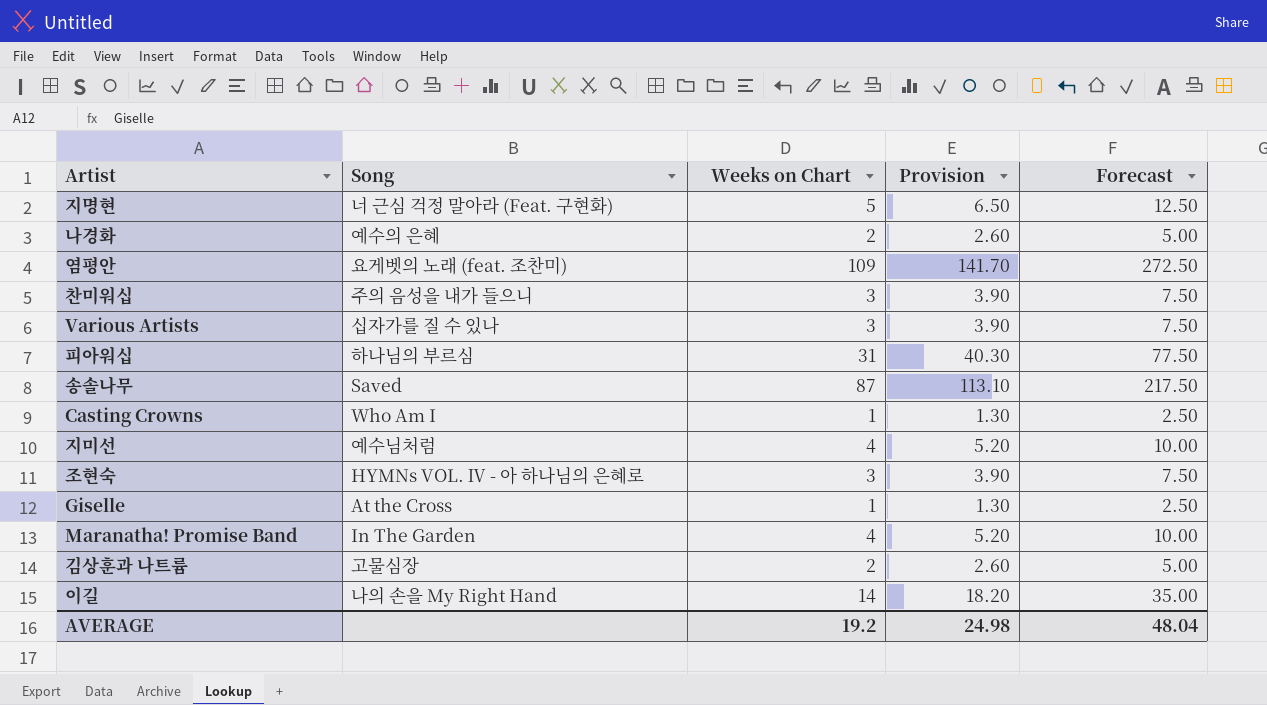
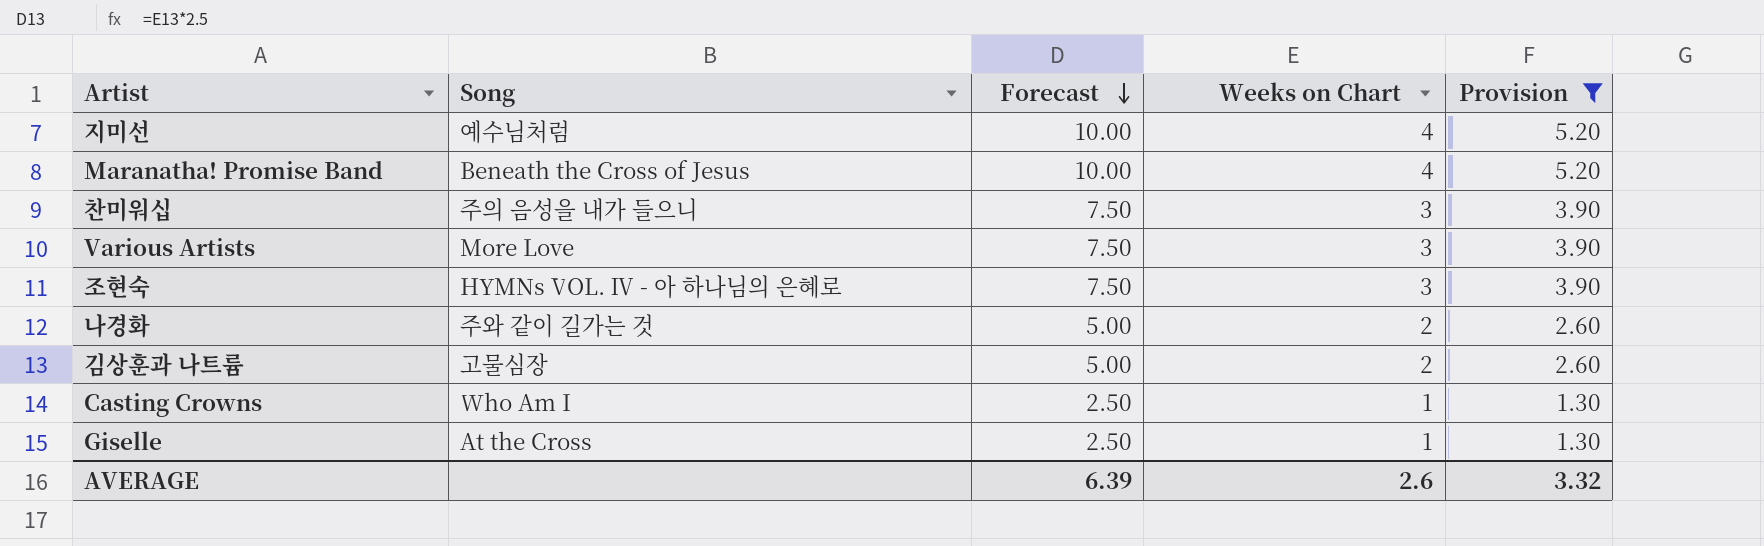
filter: none -> Provision <= 5.20
row order: none -> Forecast descending
column Forecast | position: 5 -> 3
Maranatha! Promise Band | Song: In The Garden -> Beneath the Cross of Jesus
Various Artists | Song: 십자가를 질 수 있나 -> More Love
나경화 | Song: 예수의 은혜 -> 주와 같이 길가는 것
AVERAGE | Forecast: 48.04 -> 6.39
AVERAGE | Weeks on Chart: 19.2 -> 2.6
AVERAGE | Provision: 24.98 -> 3.32

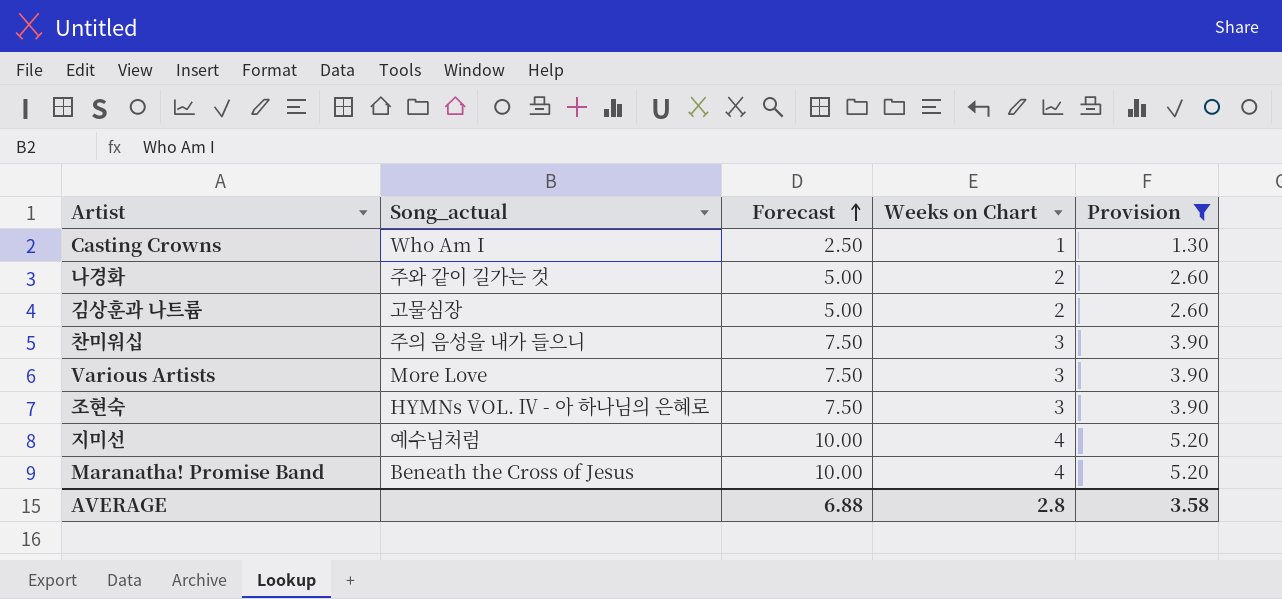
row order: Forecast descending -> Forecast ascending
column name: Song -> Song_actual
row Giselle: At the Cross | 2.50 | 1 | 1.30 -> none
AVERAGE | Forecast: 6.39 -> 6.88
AVERAGE | Weeks on Chart: 2.6 -> 2.8
AVERAGE | Provision: 3.32 -> 3.58

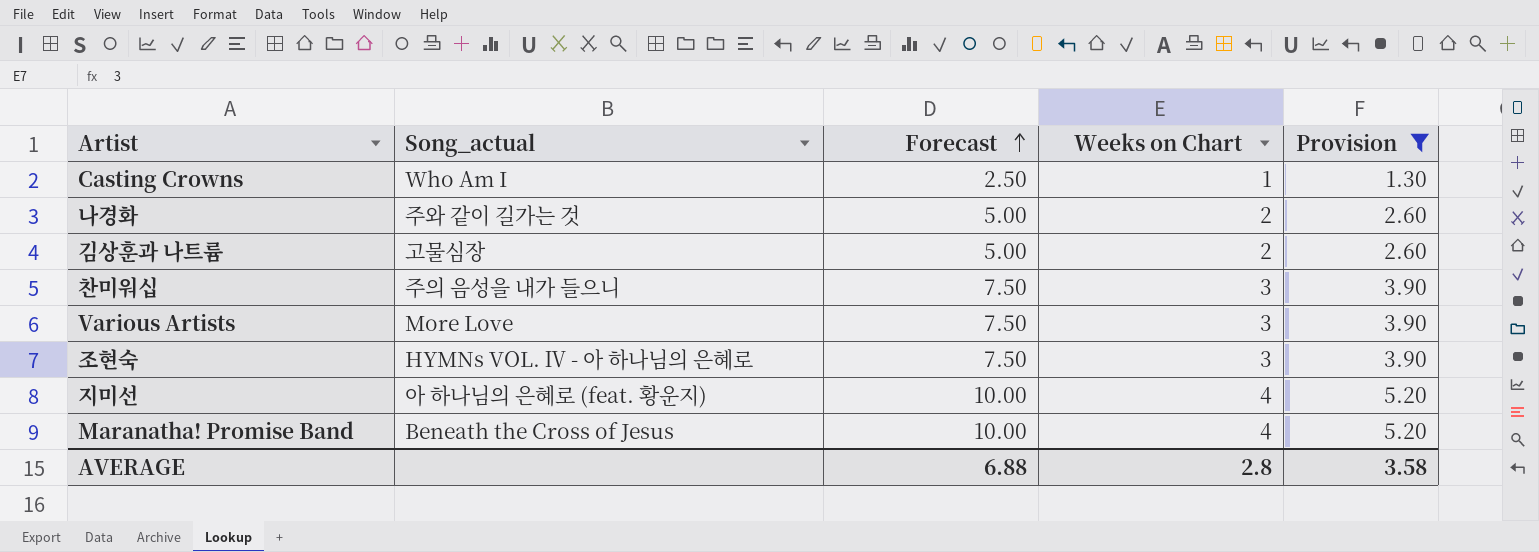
지미선 | Song_actual: 예수님처럼 -> 아 하나님의 은혜로 (feat. 황운지)

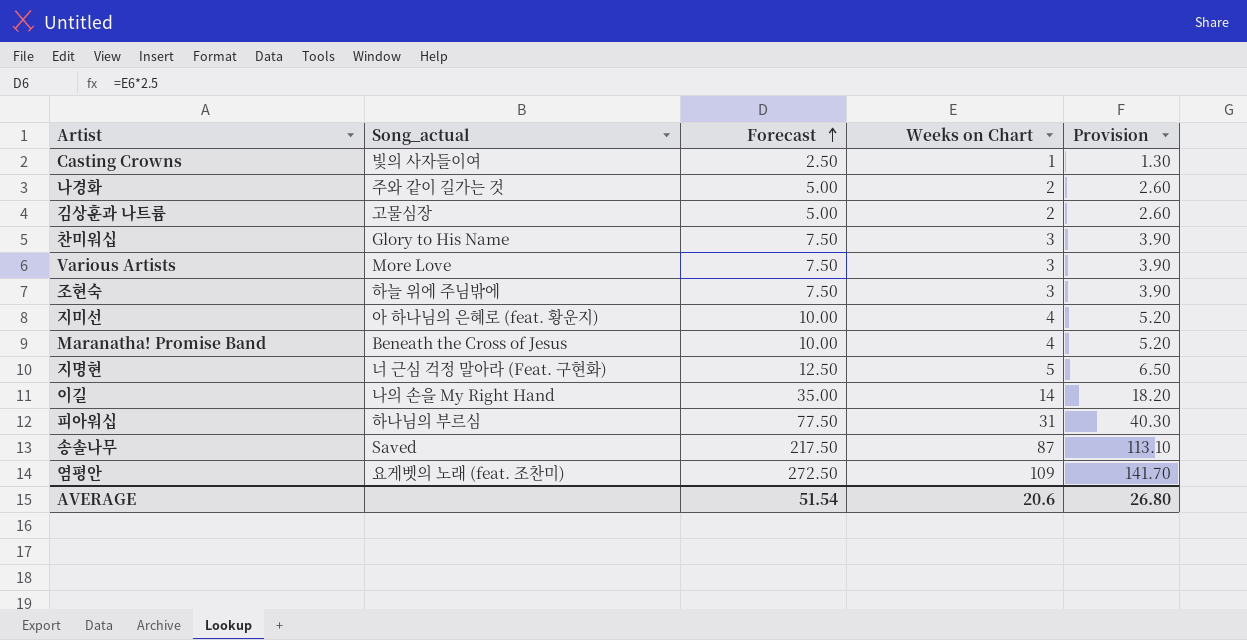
filter: Provision <= 5.20 -> none
Casting Crowns | Song_actual: Who Am I -> 빛의 사자들이여
찬미워십 | Song_actual: 주의 음성을 내가 들으니 -> Glory to His Name
조현숙 | Song_actual: HYMNs VOL. Ⅳ - 아 하나님의 은혜로 -> 하늘 위에 주님밖에
AVERAGE | Forecast: 6.88 -> 51.54
AVERAGE | Weeks on Chart: 2.8 -> 20.6
AVERAGE | Provision: 3.58 -> 26.80

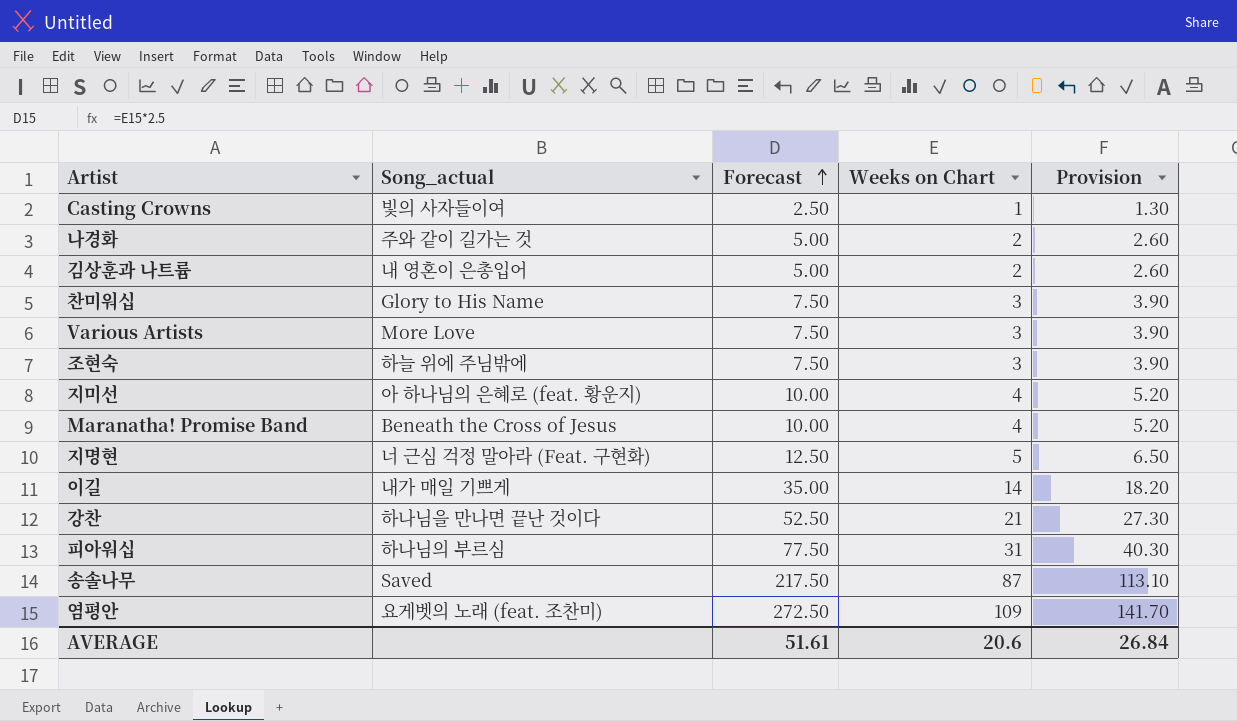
김상훈과 나트륨 | Song_actual: 고물심장 -> 내 영혼이 은총입어
이길 | Song_actual: 나의 손을 My Right Hand -> 내가 매일 기쁘게
row 강찬: none -> 하나님을 만나면 끝난 것이다 | 52.50 | 21 | 27.30
AVERAGE | Forecast: 51.54 -> 51.61
AVERAGE | Provision: 26.80 -> 26.84

